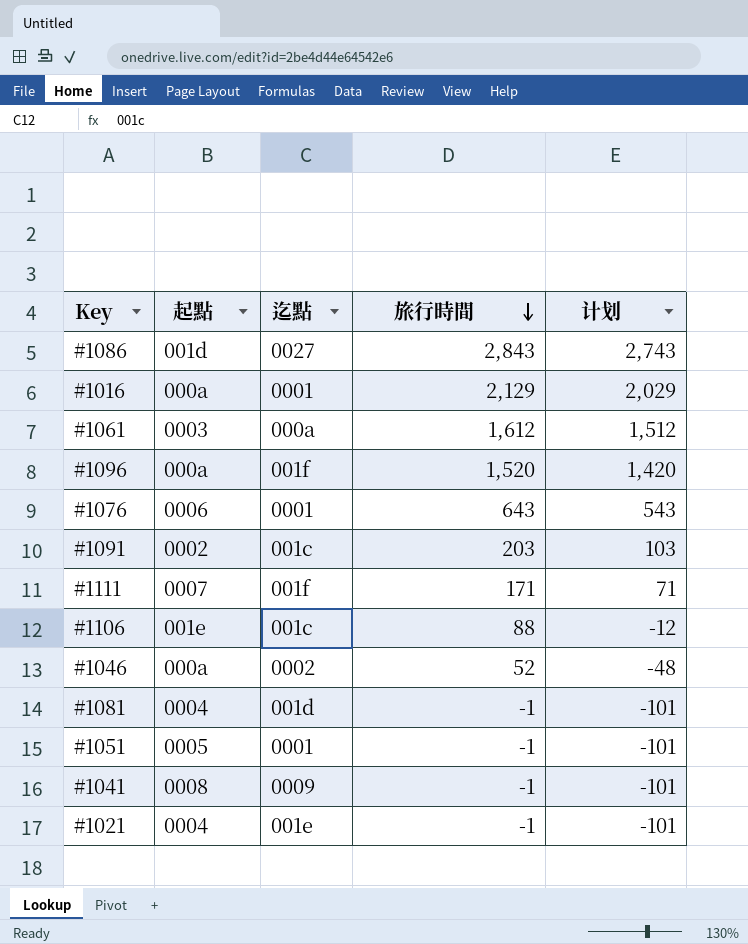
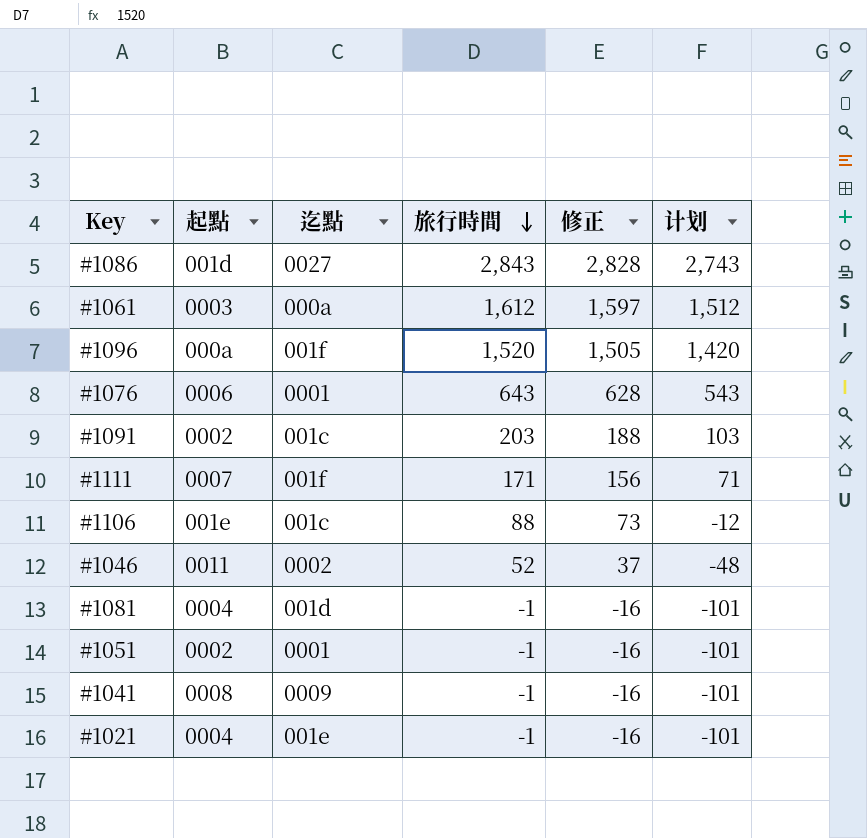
column 修正 | formula: none -> [旅行時間] - 15
row #1016: 000a | 0001 | 2,129 | 2,029 -> none
#1046 | 起點: 000a -> 0011
#1051 | 起點: 0005 -> 0002

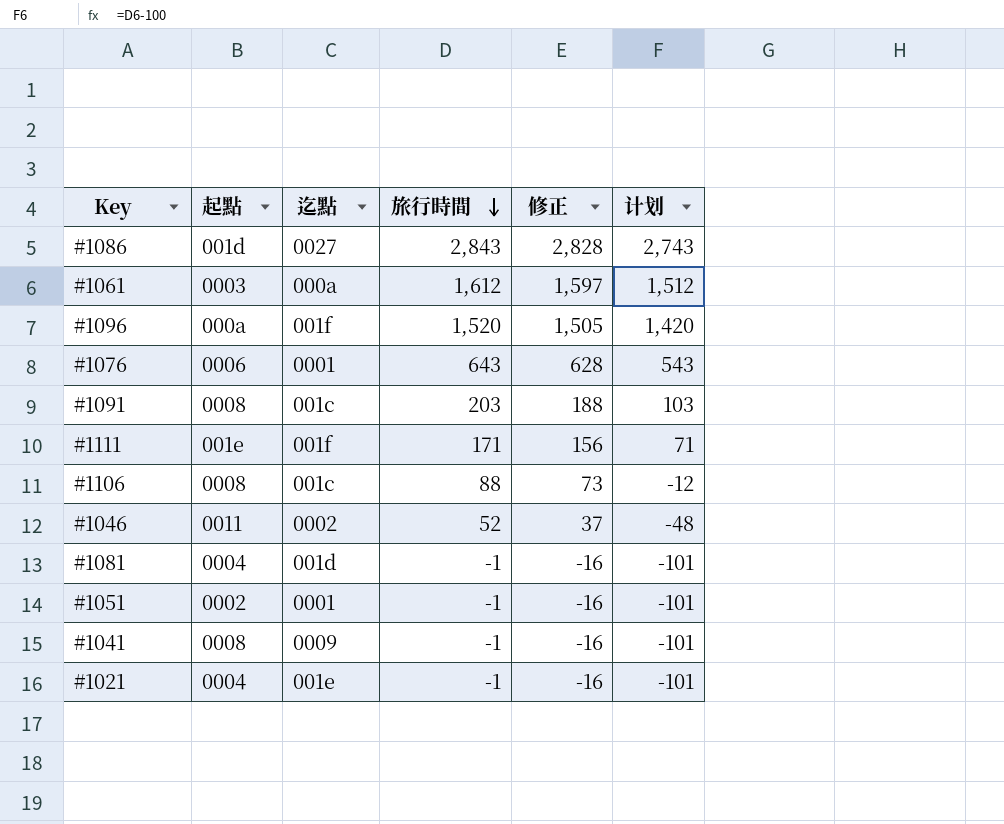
#1091 | 起點: 0002 -> 0008
#1111 | 起點: 0007 -> 001e
#1106 | 起點: 001e -> 0008

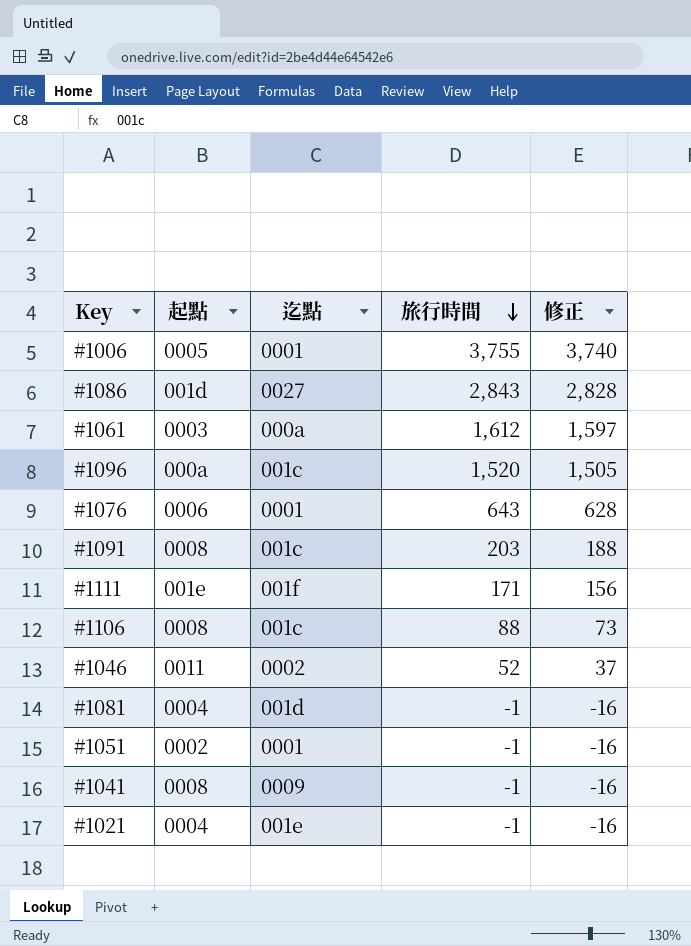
column 计划 | formula: [旅行時間] - 100 -> none
row #1006: none -> 0005 | 0001 | 3,755 | 3,740
#1096 | 迄點: 001f -> 001c

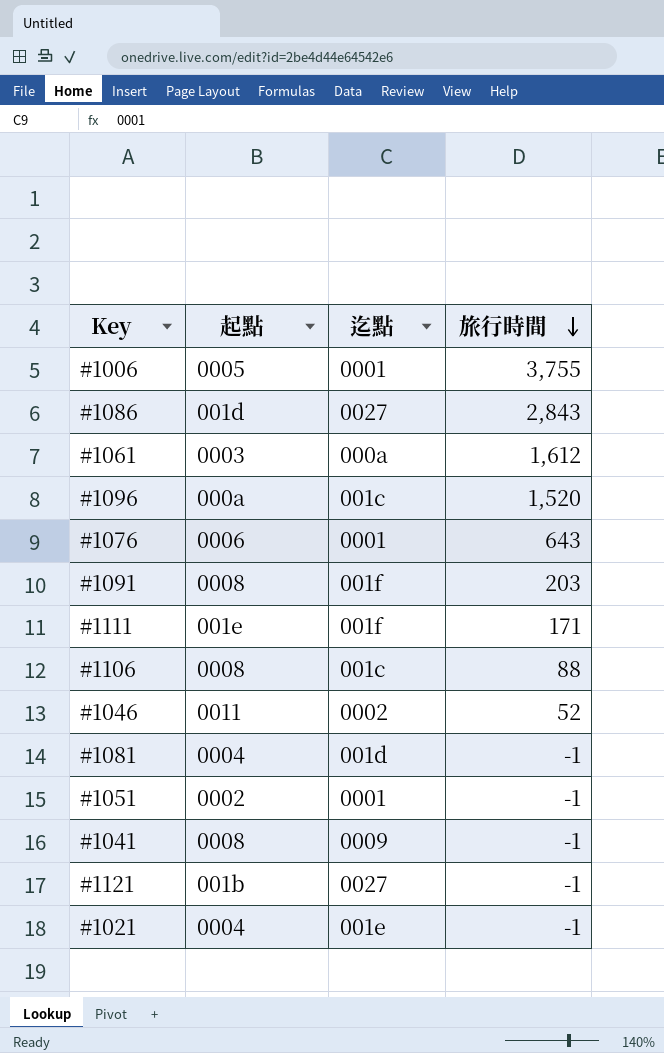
column 修正 | formula: [旅行時間] - 15 -> none
#1091 | 迄點: 001c -> 001f
row #1121: none -> 001b | 0027 | -1

